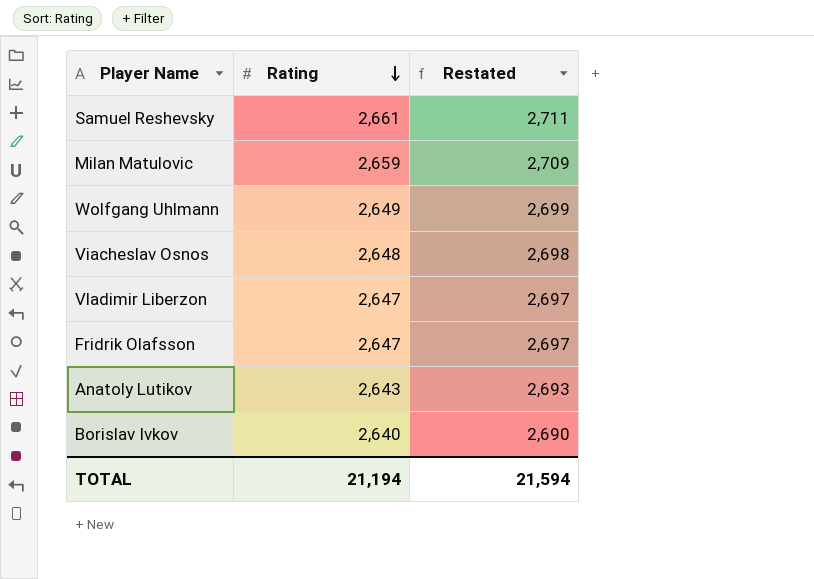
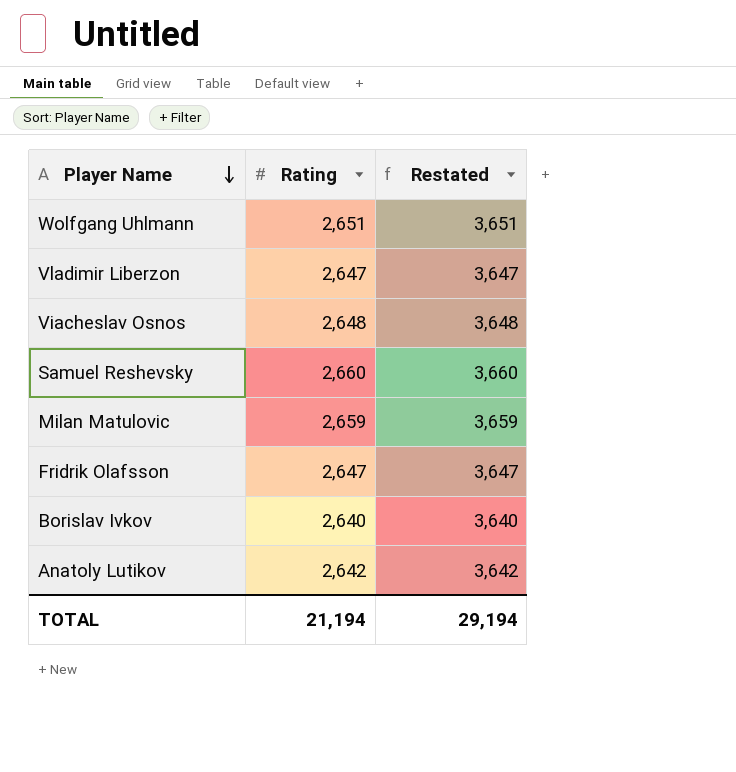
row order: Rating descending -> Player Name descending
column Restated | formula: [Rating] + 50 -> [Rating] + 1000
Wolfgang Uhlmann | Rating: 2,649 -> 2,651
Samuel Reshevsky | Rating: 2,661 -> 2,660
Anatoly Lutikov | Rating: 2,643 -> 2,642
TOTAL | Restated: 21,594 -> 29,194

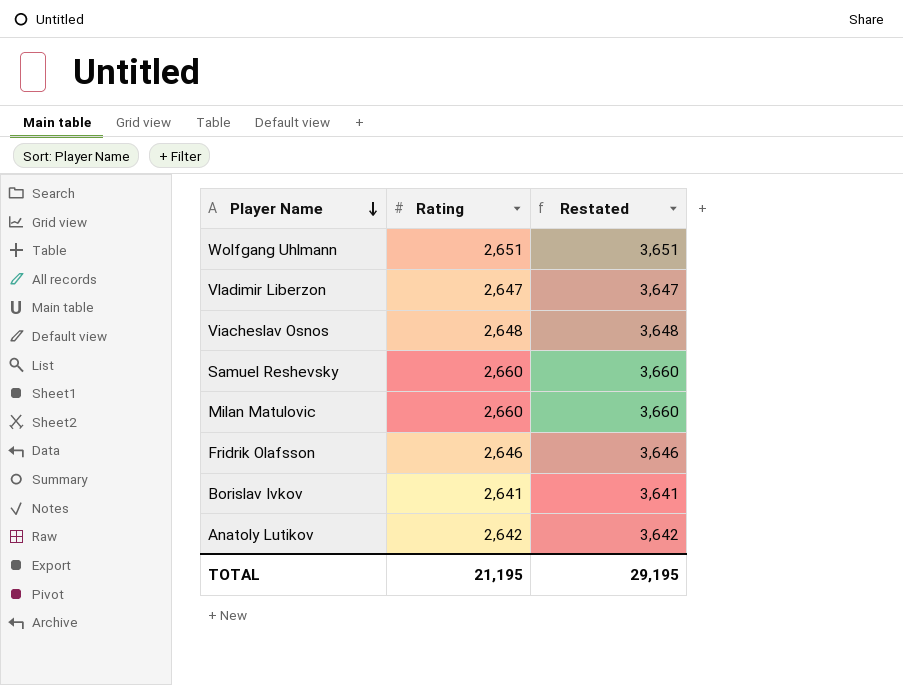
Milan Matulovic | Rating: 2,659 -> 2,660
Milan Matulovic | Restated: 3,659 -> 3,660
Fridrik Olafsson | Rating: 2,647 -> 2,646
Fridrik Olafsson | Restated: 3,647 -> 3,646
Borislav Ivkov | Rating: 2,640 -> 2,641
Borislav Ivkov | Restated: 3,640 -> 3,641
TOTAL | Rating: 21,194 -> 21,195
TOTAL | Restated: 29,194 -> 29,195

